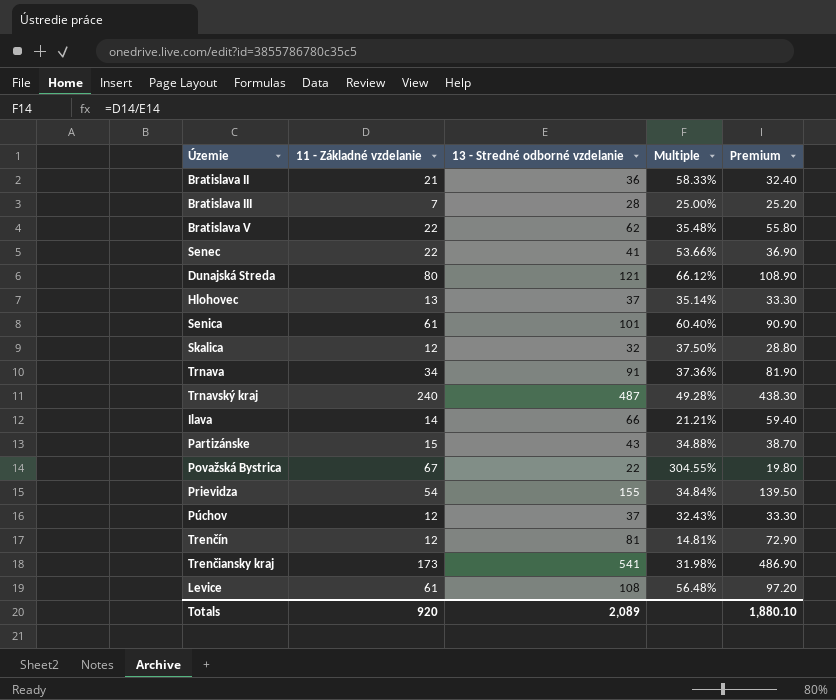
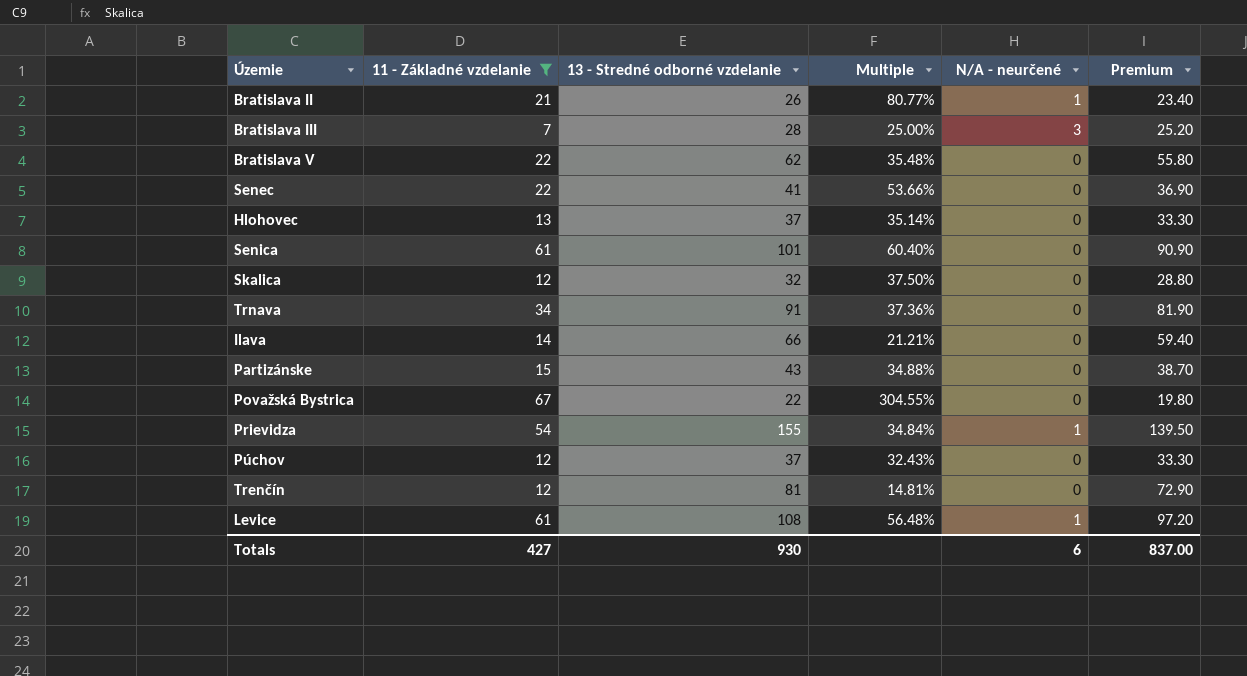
filter: none -> 11 - Základné vzdelanie <= 67
column N/A - neurčené | position: none -> 5
Bratislava II | 13 - Stredné odborné vzdelanie: 36 -> 26
Bratislava II | Multiple: 58.33% -> 80.77%
Bratislava II | Premium: 32.40 -> 23.40
Totals | 11 - Základné vzdelanie: 920 -> 427
Totals | 13 - Stredné odborné vzdelanie: 2,089 -> 930
Totals | Premium: 1,880.10 -> 837.00

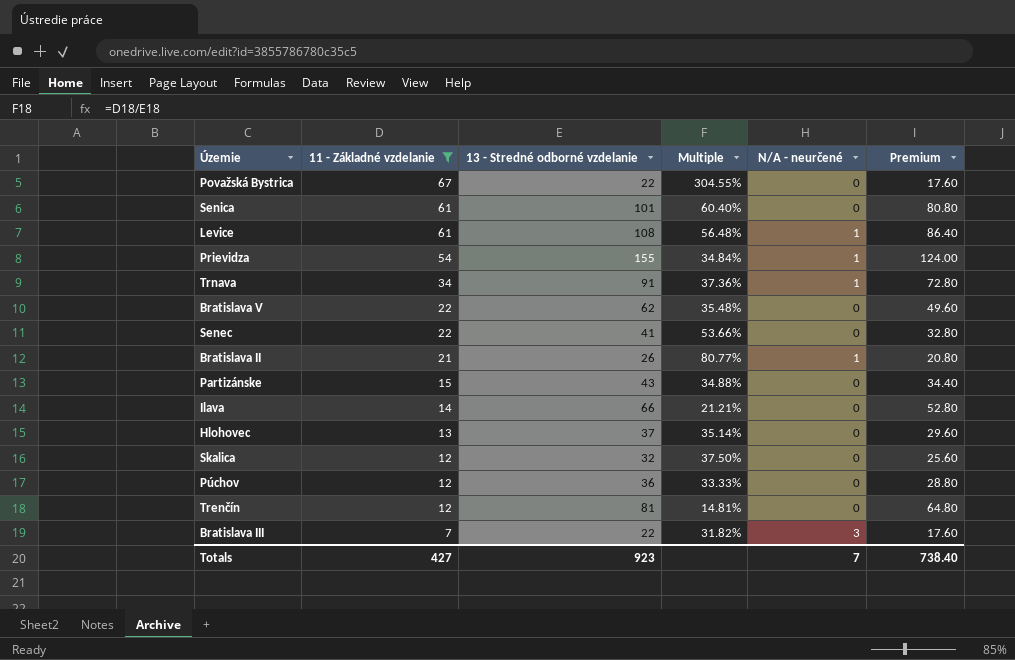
row order: none -> 11 - Základné vzdelanie descending
column Premium | formula: [13 - Stredné odborné vzdelanie] * 0.9 -> [13 - Stredné odborné vzdelanie] * 0.8
Trnava | N/A - neurčené: 0 -> 1
Púchov | 13 - Stredné odborné vzdelanie: 37 -> 36
Púchov | Multiple: 32.43% -> 33.33%
Bratislava III | 13 - Stredné odborné vzdelanie: 28 -> 22
Bratislava III | Multiple: 25.00% -> 31.82%
Totals | 13 - Stredné odborné vzdelanie: 930 -> 923
Totals | N/A - neurčené: 6 -> 7
Totals | Premium: 837.00 -> 738.40

